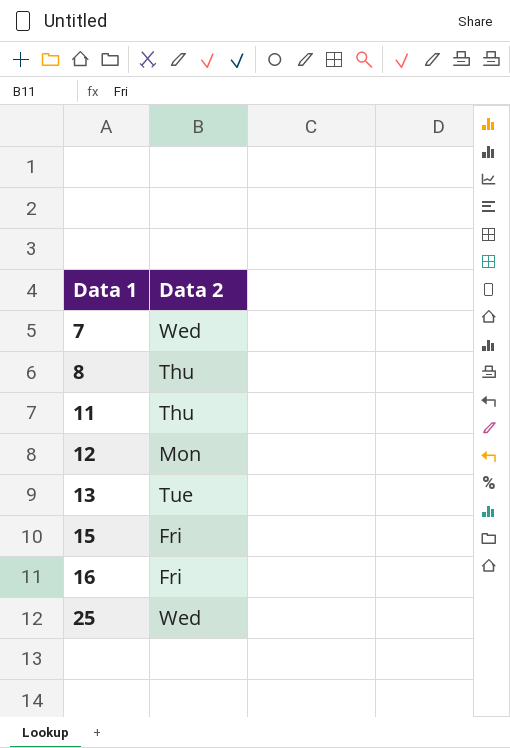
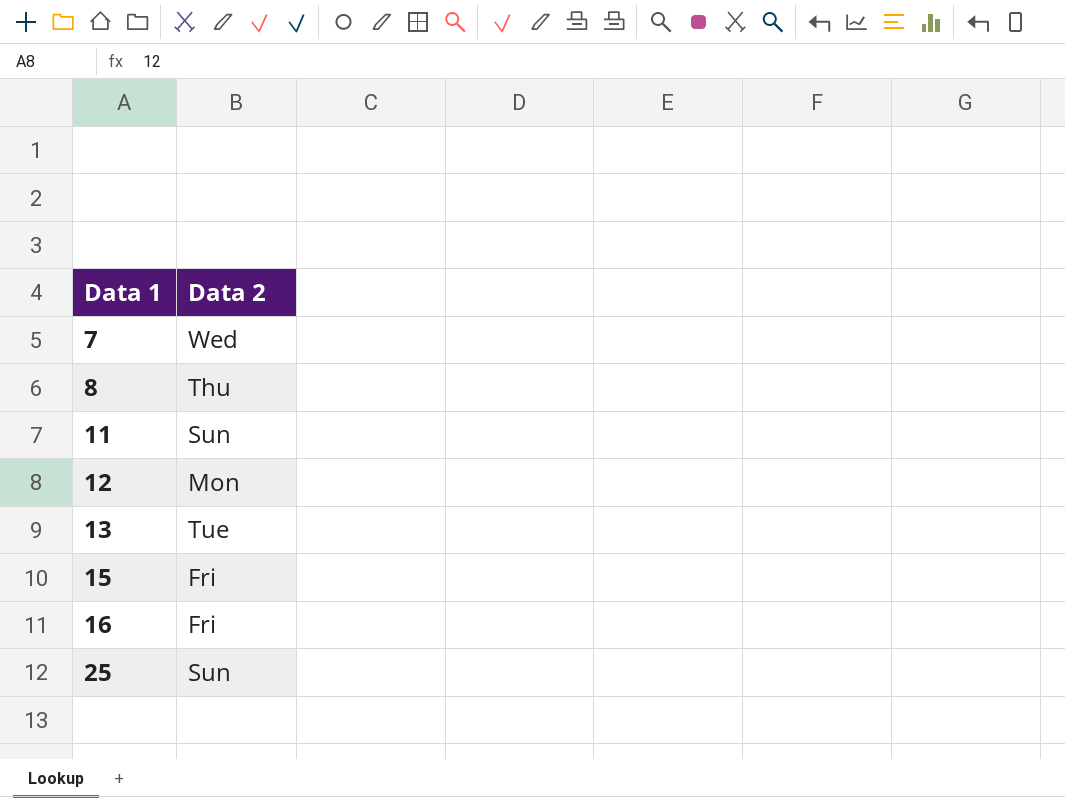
11 | Data 2: Thu -> Sun
25 | Data 2: Wed -> Sun

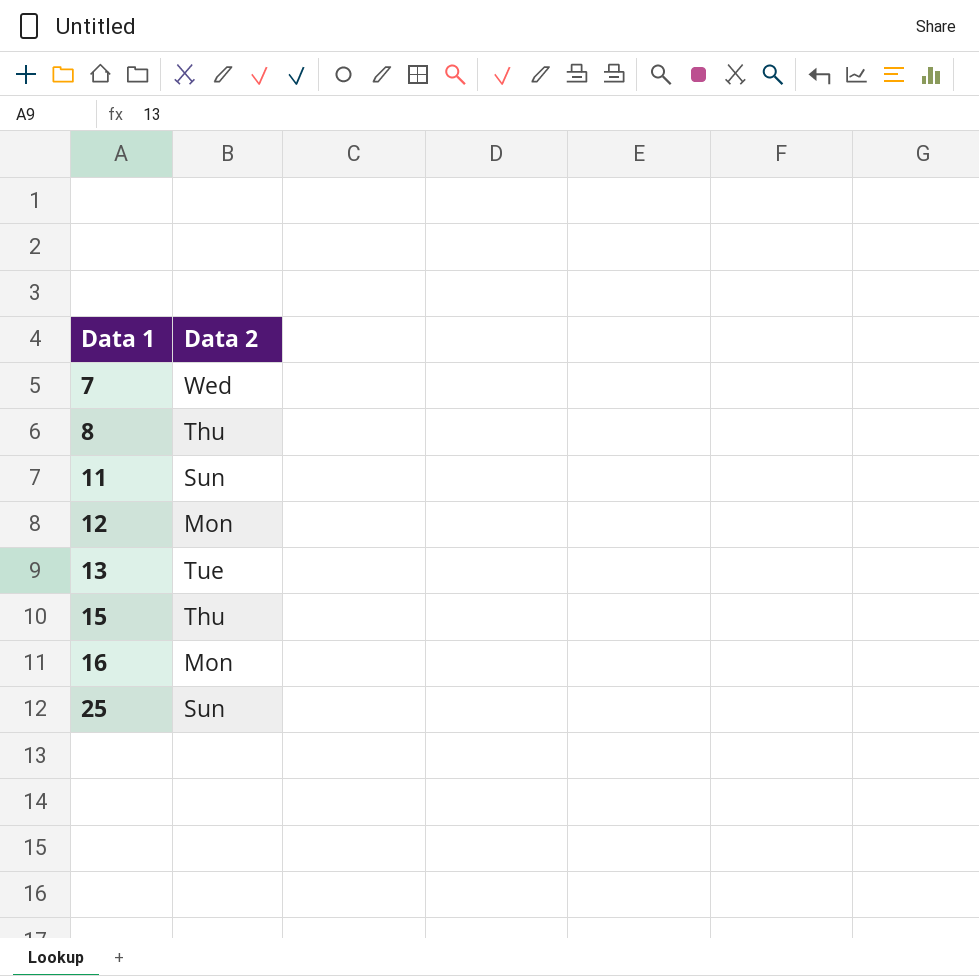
15 | Data 2: Fri -> Thu
16 | Data 2: Fri -> Mon

